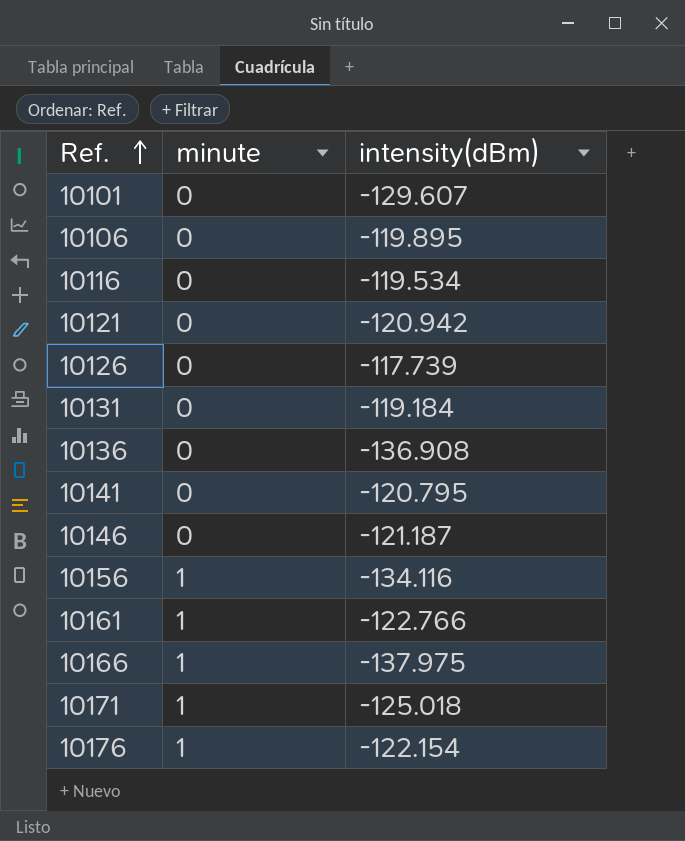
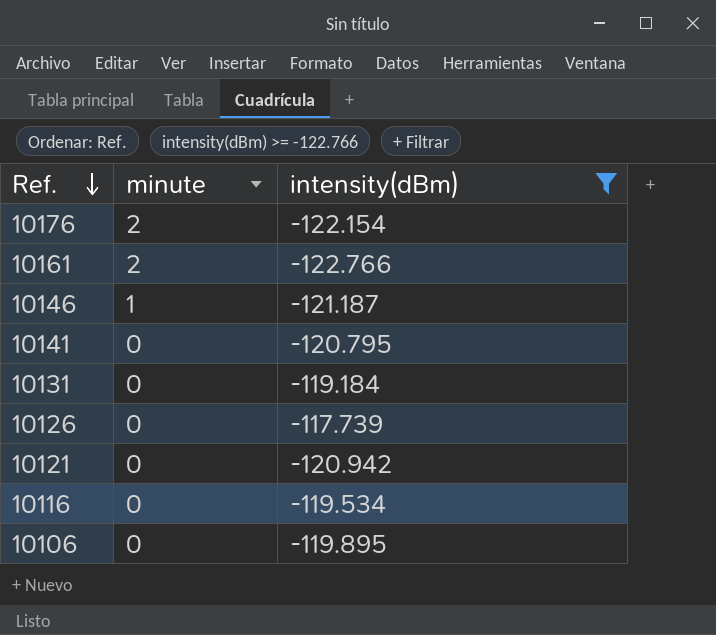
filter: none -> intensity(dBm) >= -122.766
row order: Ref. ascending -> Ref. descending
10176 | minute: 1 -> 2
10161 | minute: 1 -> 2
10146 | minute: 0 -> 1

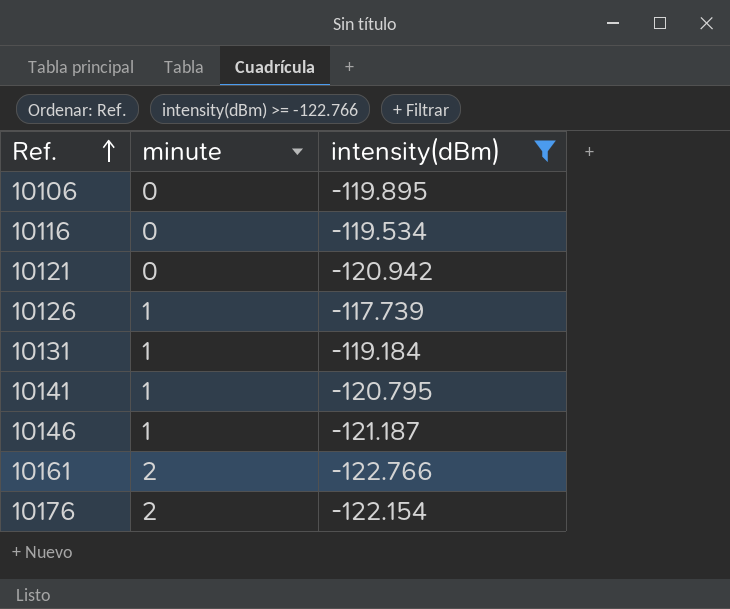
row order: Ref. descending -> Ref. ascending
10126 | minute: 0 -> 1
10131 | minute: 0 -> 1
10141 | minute: 0 -> 1

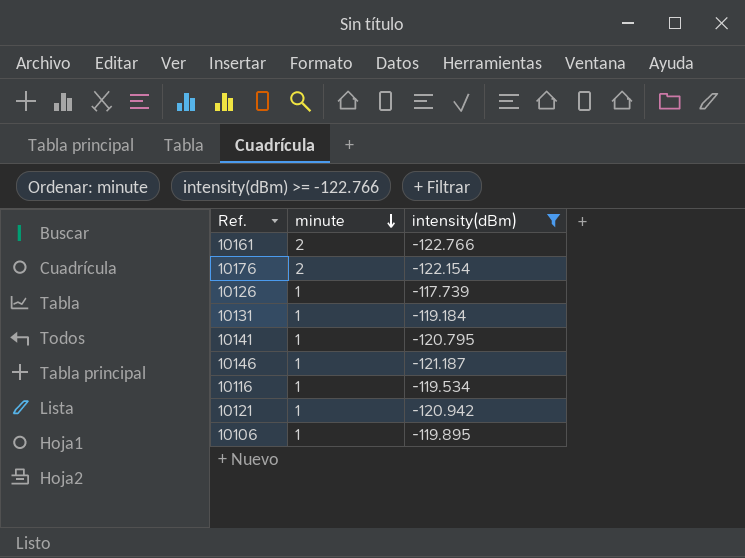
row order: Ref. ascending -> minute descending
10116 | minute: 0 -> 1
10121 | minute: 0 -> 1
10106 | minute: 0 -> 1

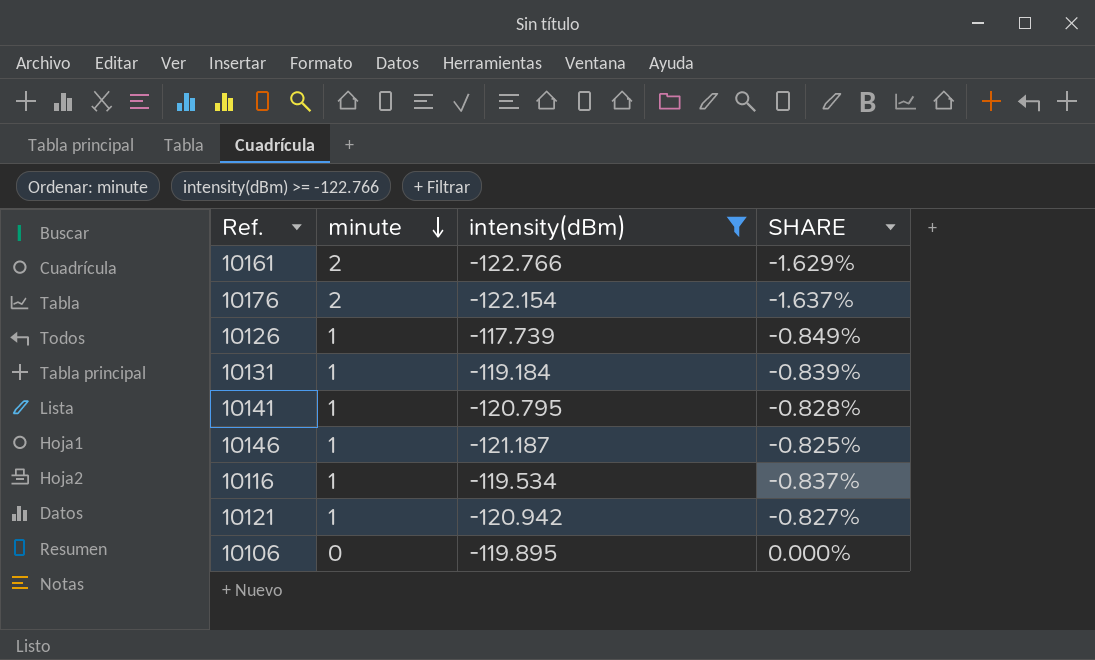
column SHARE | formula: none -> [minute] / [intensity(dBm)]
10106 | minute: 1 -> 0

